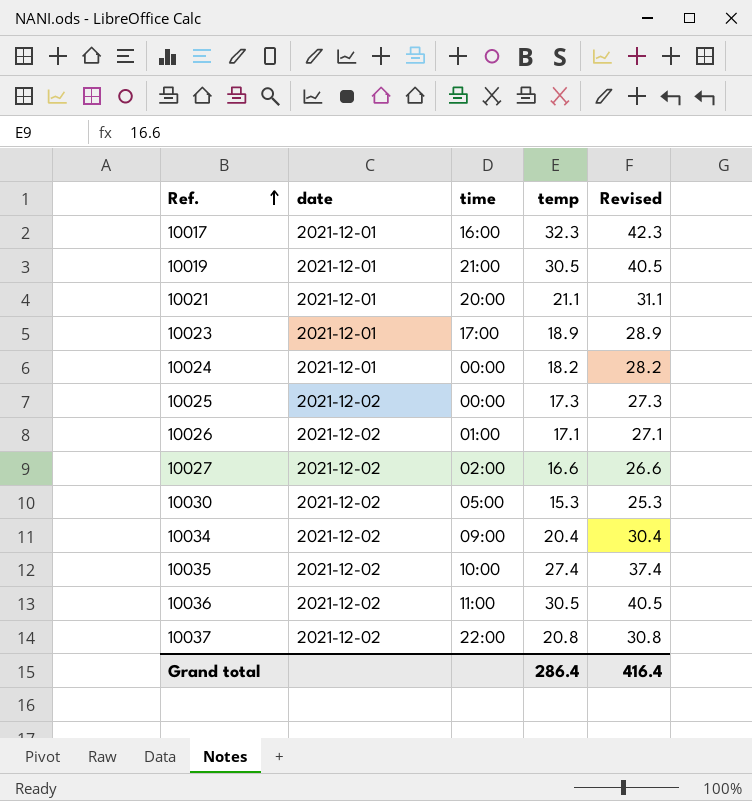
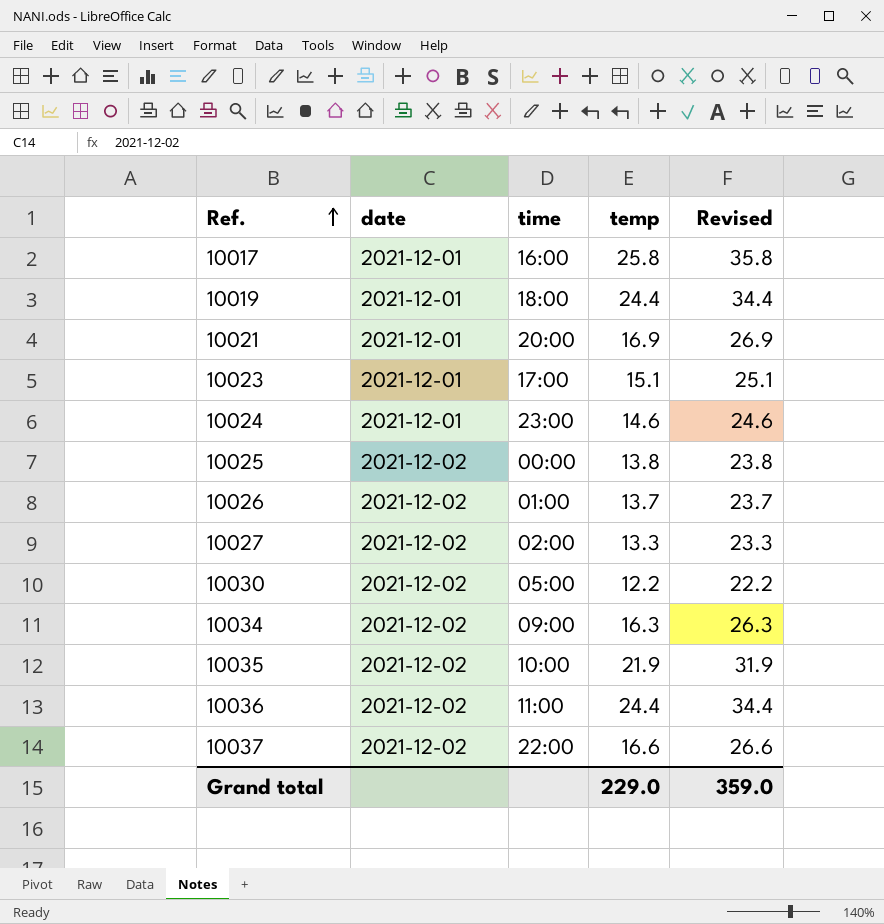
10017 | temp: 32.3 -> 25.8
10017 | Revised: 42.3 -> 35.8
10019 | time: 21:00 -> 18:00
10019 | temp: 30.5 -> 24.4
10019 | Revised: 40.5 -> 34.4
10021 | temp: 21.1 -> 16.9
10021 | Revised: 31.1 -> 26.9
10023 | temp: 18.9 -> 15.1
10023 | Revised: 28.9 -> 25.1
10024 | time: 00:00 -> 23:00
10024 | temp: 18.2 -> 14.6
10024 | Revised: 28.2 -> 24.6
10025 | temp: 17.3 -> 13.8
10025 | Revised: 27.3 -> 23.8
10026 | temp: 17.1 -> 13.7
10026 | Revised: 27.1 -> 23.7
10027 | temp: 16.6 -> 13.3
10027 | Revised: 26.6 -> 23.3
10030 | temp: 15.3 -> 12.2
10030 | Revised: 25.3 -> 22.2
10034 | temp: 20.4 -> 16.3
10034 | Revised: 30.4 -> 26.3
10035 | temp: 27.4 -> 21.9
10035 | Revised: 37.4 -> 31.9
10036 | temp: 30.5 -> 24.4
10036 | Revised: 40.5 -> 34.4
10037 | temp: 20.8 -> 16.6
10037 | Revised: 30.8 -> 26.6
Grand total | temp: 286.4 -> 229.0
Grand total | Revised: 416.4 -> 359.0

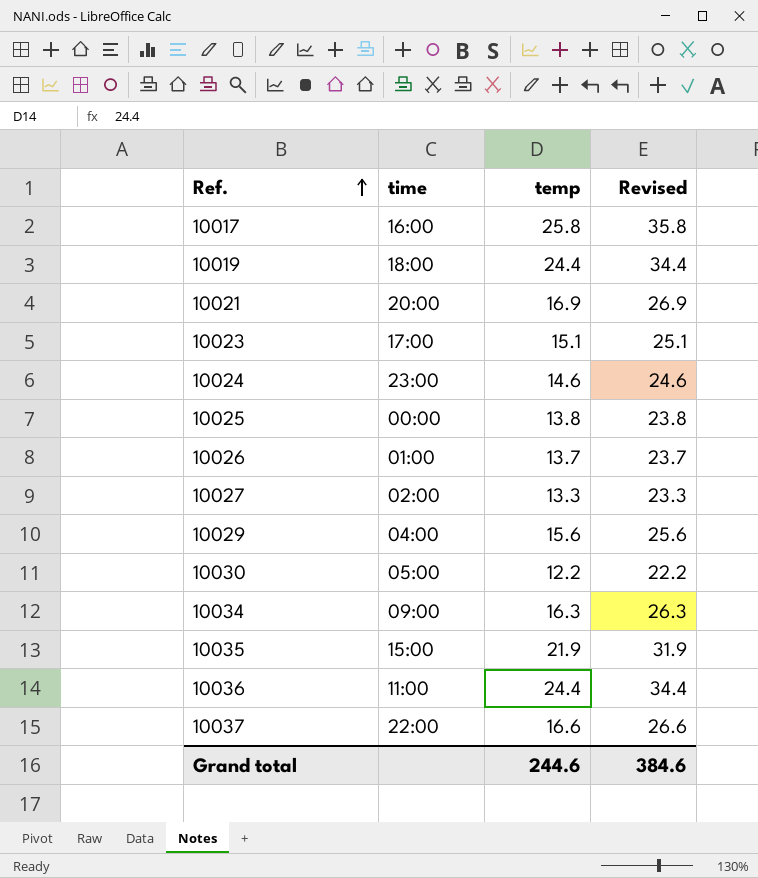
column date | position: 2 -> none
row 10029: none -> 04:00 | 15.6 | 25.6
10035 | time: 10:00 -> 15:00
Grand total | temp: 229.0 -> 244.6
Grand total | Revised: 359.0 -> 384.6

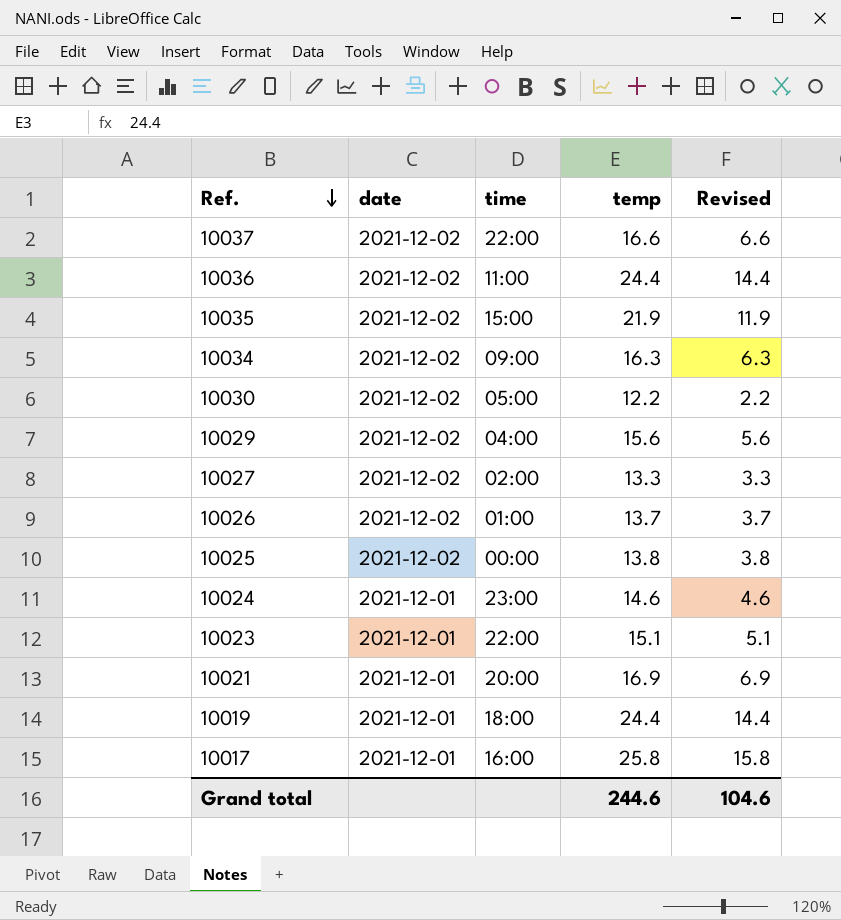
row order: Ref. ascending -> Ref. descending
column date | position: none -> 2
column Revised | formula: [temp] + 10 -> [temp] - 10
10023 | time: 17:00 -> 22:00
Grand total | Revised: 384.6 -> 104.6

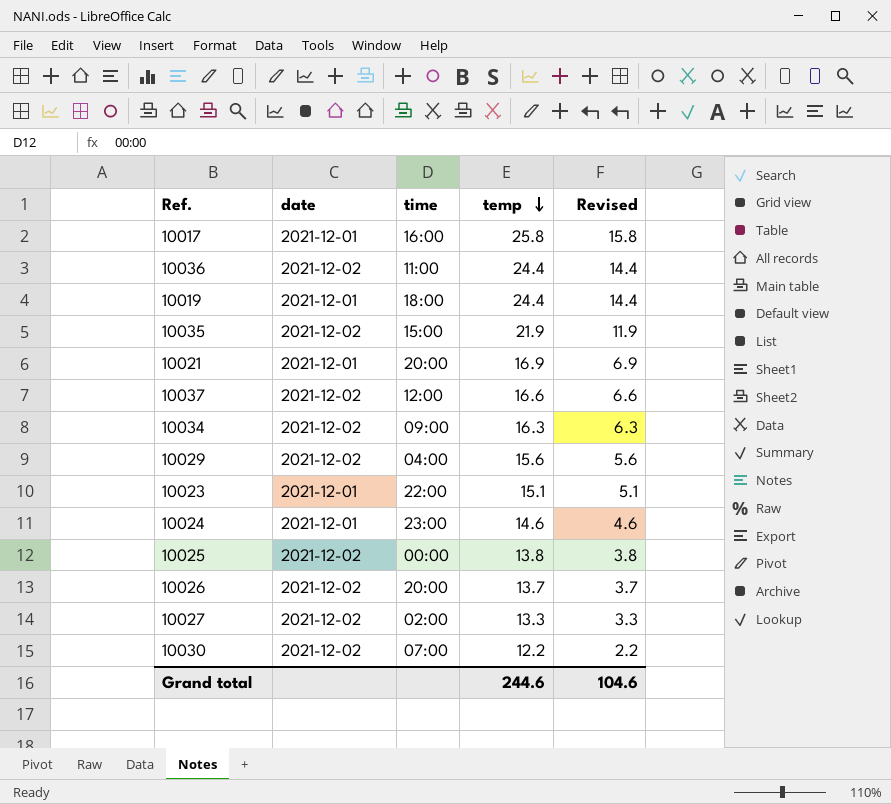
row order: Ref. descending -> temp descending
10037 | time: 22:00 -> 12:00
10026 | time: 01:00 -> 20:00
10030 | time: 05:00 -> 07:00

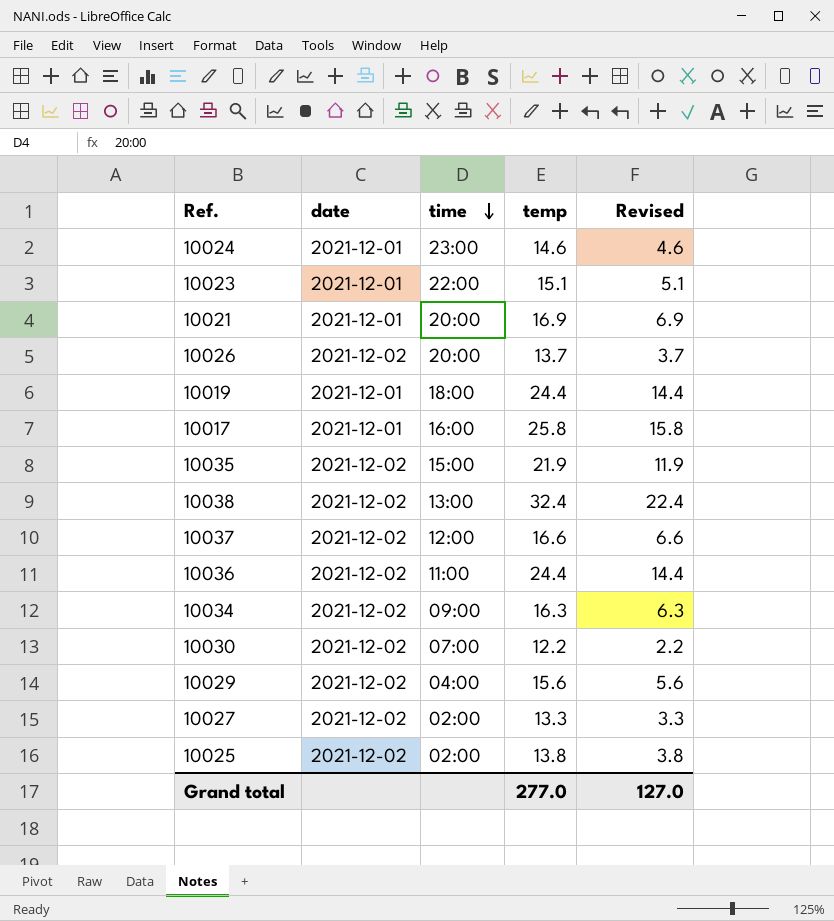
row order: temp descending -> time descending
row 10038: none -> 2021-12-02 | 13:00 | 32.4 | 22.4
10025 | time: 00:00 -> 02:00
Grand total | temp: 244.6 -> 277.0
Grand total | Revised: 104.6 -> 127.0

